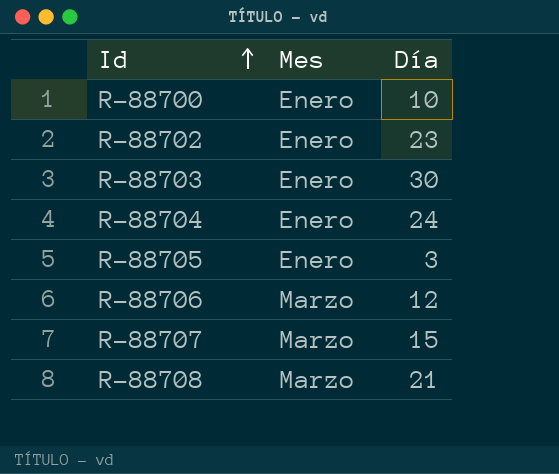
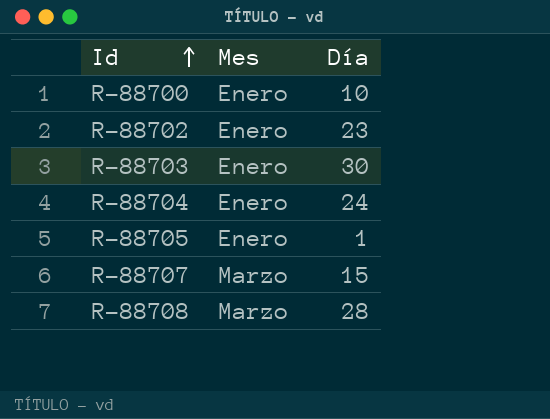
row R-88706: Marzo | 12 -> none
R-88705 | Día: 3 -> 1
R-88708 | Día: 21 -> 28

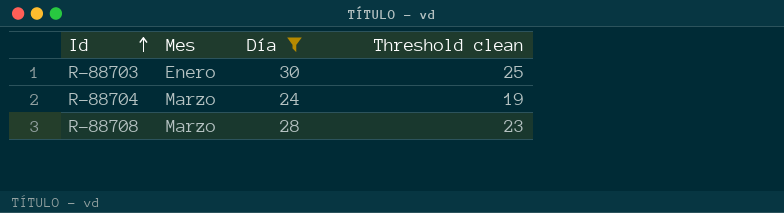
filter: none -> Día >= 24
column Threshold clean | formula: none -> [Día] - 5
R-88704 | Mes: Enero -> Marzo

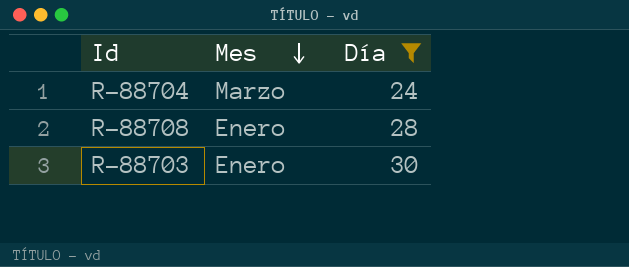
row order: Id ascending -> Mes descending
column Threshold clean | formula: [Día] - 5 -> none
R-88708 | Mes: Marzo -> Enero

